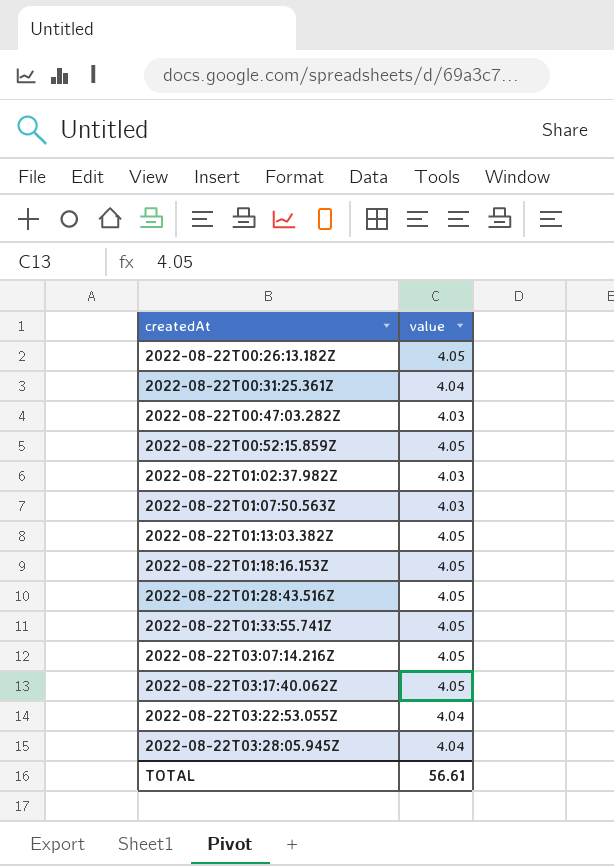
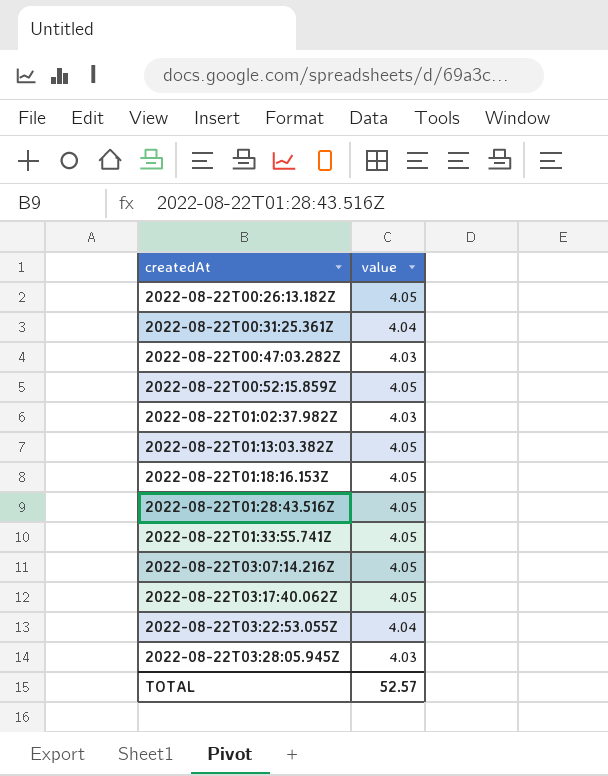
row 2022-08-22T01:07:50.563Z: 4.03 -> none
2022-08-22T03:28:05.945Z | value: 4.04 -> 4.03
TOTAL | value: 56.61 -> 52.57

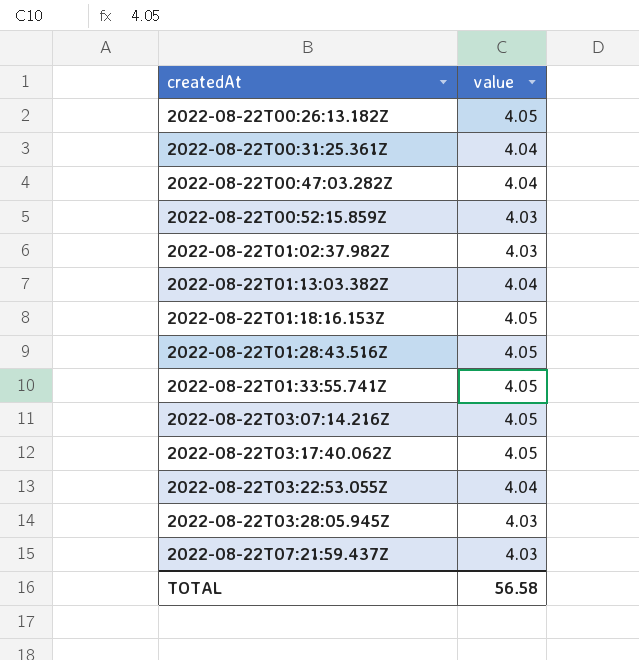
2022-08-22T00:47:03.282Z | value: 4.03 -> 4.04
2022-08-22T00:52:15.859Z | value: 4.05 -> 4.03
2022-08-22T01:13:03.382Z | value: 4.05 -> 4.04
row 2022-08-22T07:21:59.437Z: none -> 4.03
TOTAL | value: 52.57 -> 56.58

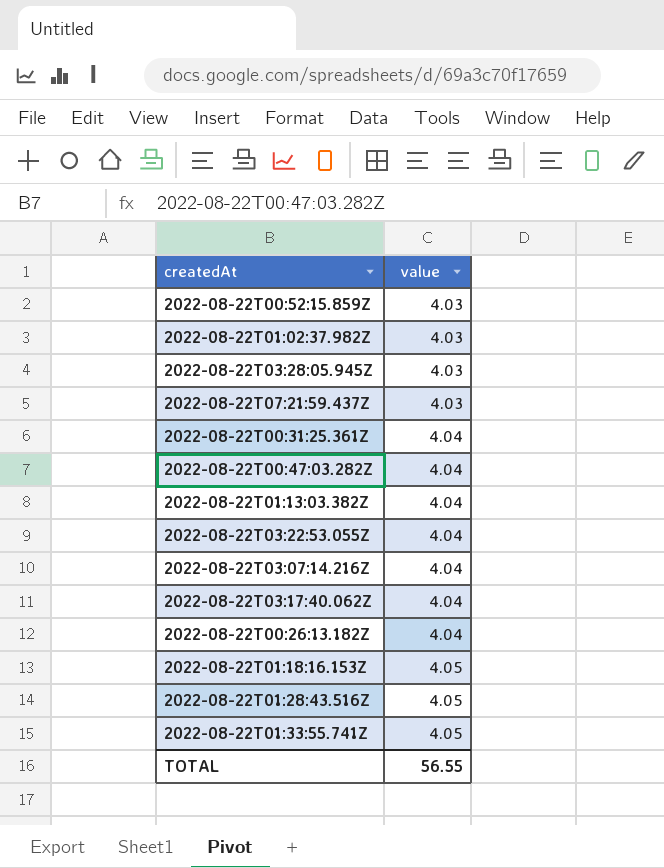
row order: createdAt ascending -> value ascending
2022-08-22T03:07:14.216Z | value: 4.05 -> 4.04
2022-08-22T03:17:40.062Z | value: 4.05 -> 4.04
2022-08-22T00:26:13.182Z | value: 4.05 -> 4.04
TOTAL | value: 56.58 -> 56.55

